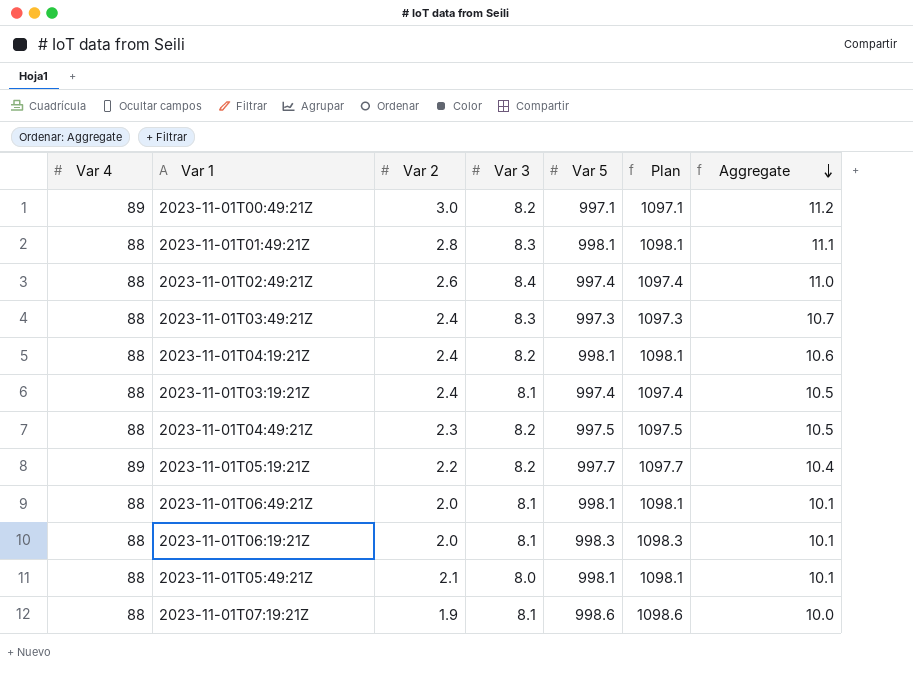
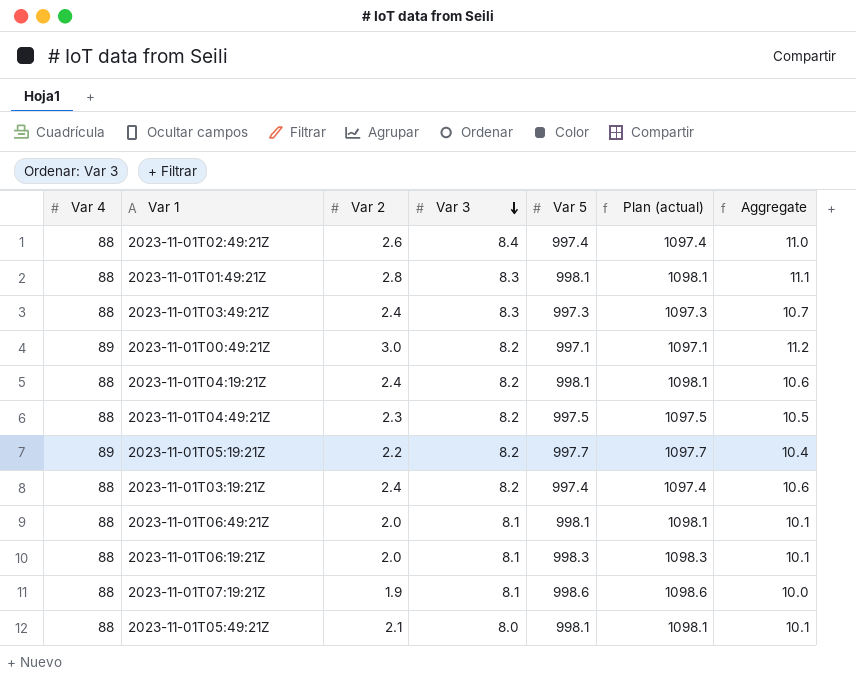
row order: Aggregate descending -> Var 3 descending
column name: Plan -> Plan (actual)
2023-11-01T03:19:21Z | Var 3: 8.1 -> 8.2
2023-11-01T03:19:21Z | Aggregate: 10.5 -> 10.6

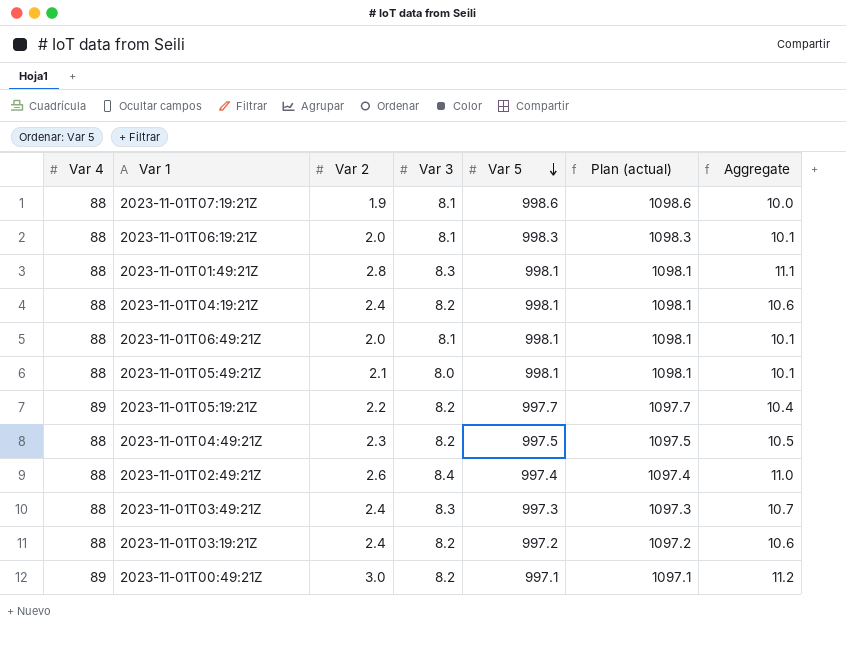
row order: Var 3 descending -> Var 5 descending
2023-11-01T03:19:21Z | Var 5: 997.4 -> 997.2
2023-11-01T03:19:21Z | Plan (actual): 1097.4 -> 1097.2

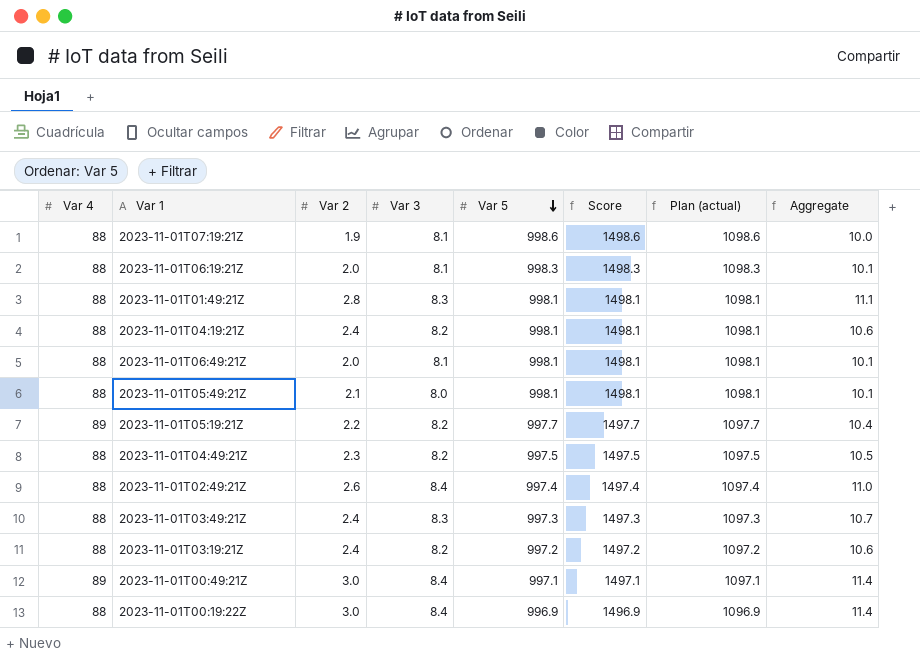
column Score | formula: none -> [Var 5] + 500
2023-11-01T00:49:21Z | Var 3: 8.2 -> 8.4
2023-11-01T00:49:21Z | Aggregate: 11.2 -> 11.4
row 2023-11-01T00:19:22Z: none -> 88 | 3.0 | 8.4 | 996.9 | 1496.9 | 1096.9 | 11.4

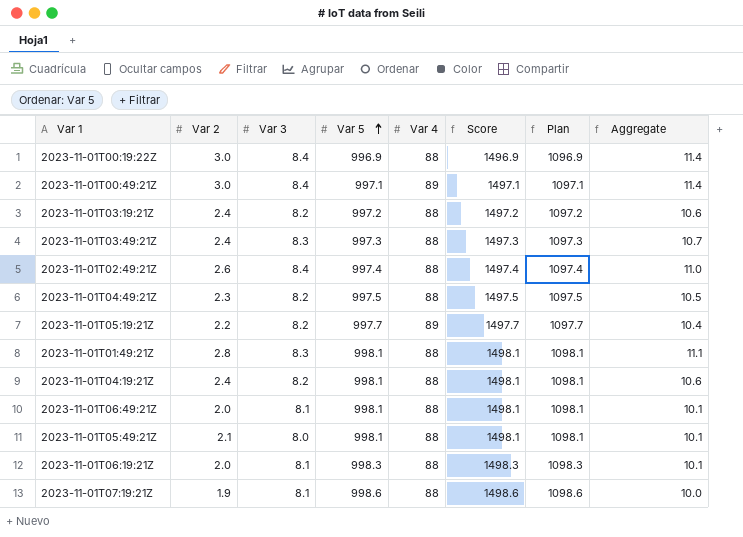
row order: Var 5 descending -> Var 5 ascending
column Var 4 | position: 1 -> 5
column name: Plan (actual) -> Plan

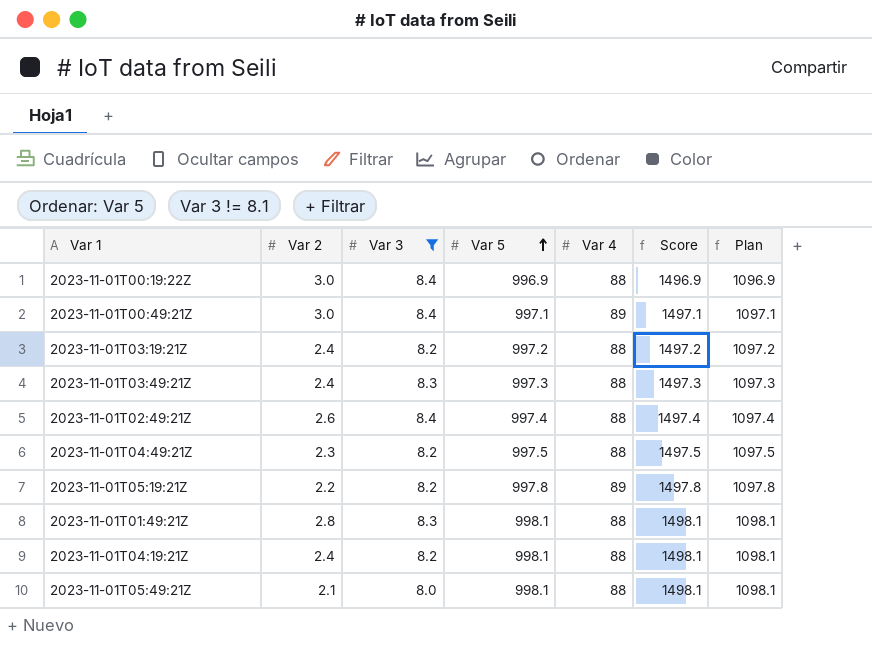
filter: none -> Var 3 != 8.1
column Aggregate | formula: [Var 2] + [Var 3] -> none
2023-11-01T05:19:21Z | Var 5: 997.7 -> 997.8
2023-11-01T05:19:21Z | Score: 1497.7 -> 1497.8
2023-11-01T05:19:21Z | Plan: 1097.7 -> 1097.8

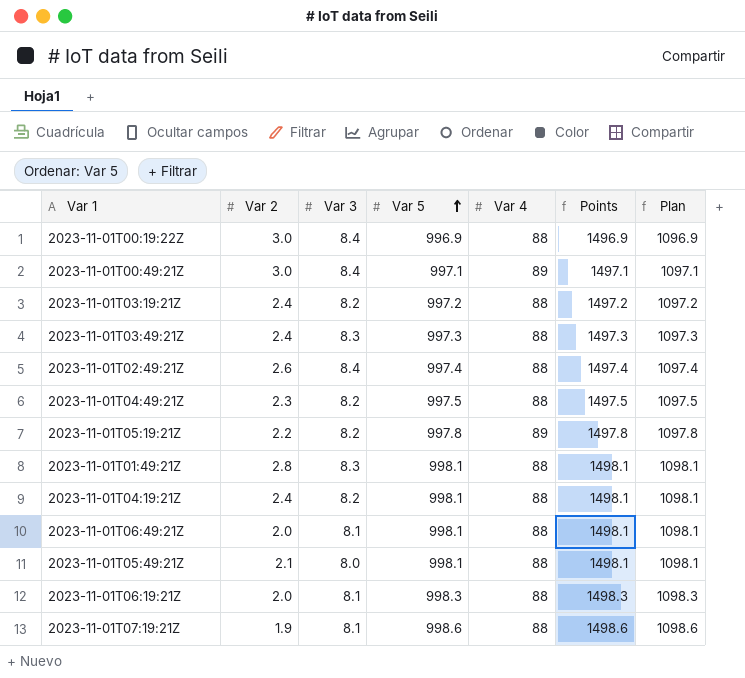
filter: Var 3 != 8.1 -> none
column name: Score -> Points

